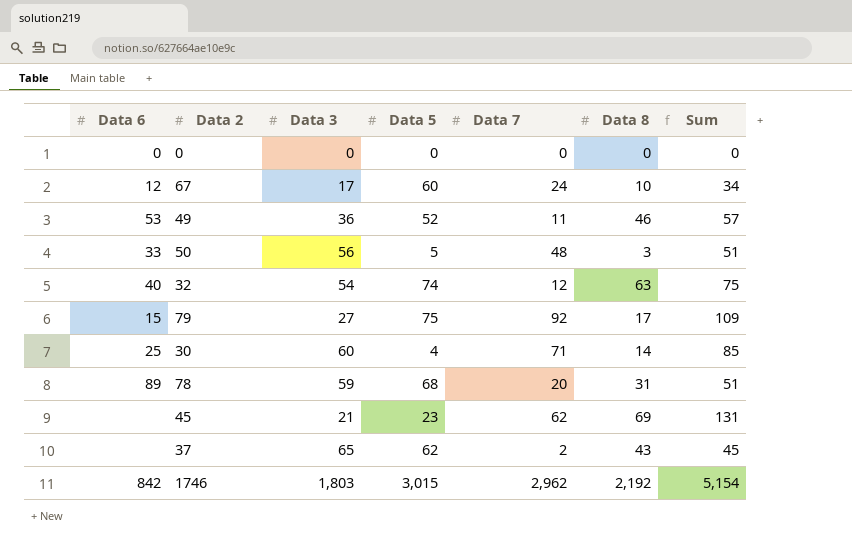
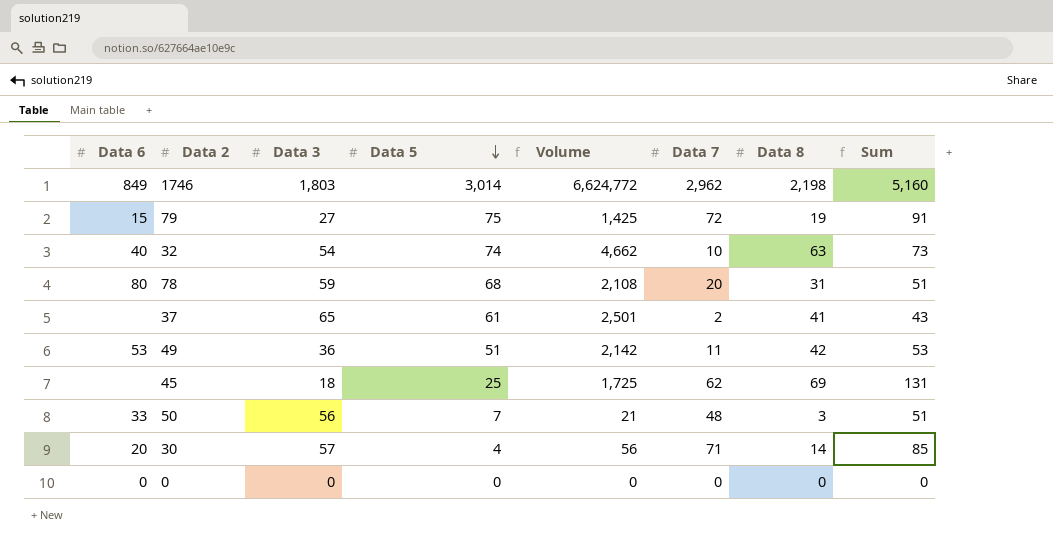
row order: none -> Data 5 descending
column Volume | formula: none -> [Data 5] * [Data 8]
row 67: 12 | 17 | 60 | 24 | 10 | 34 -> none
1746 | Data 6: 842 -> 849
1746 | Data 5: 3,015 -> 3,014
1746 | Data 8: 2,192 -> 2,198
1746 | Sum: 5,154 -> 5,160
79 | Data 7: 92 -> 72
79 | Data 8: 17 -> 19
79 | Sum: 109 -> 91
32 | Data 7: 12 -> 10
32 | Sum: 75 -> 73
78 | Data 6: 89 -> 80
37 | Data 5: 62 -> 61
37 | Data 8: 43 -> 41
37 | Sum: 45 -> 43
49 | Data 5: 52 -> 51
49 | Data 8: 46 -> 42
49 | Sum: 57 -> 53
45 | Data 3: 21 -> 18
45 | Data 5: 23 -> 25
50 | Data 5: 5 -> 7
30 | Data 6: 25 -> 20
30 | Data 3: 60 -> 57

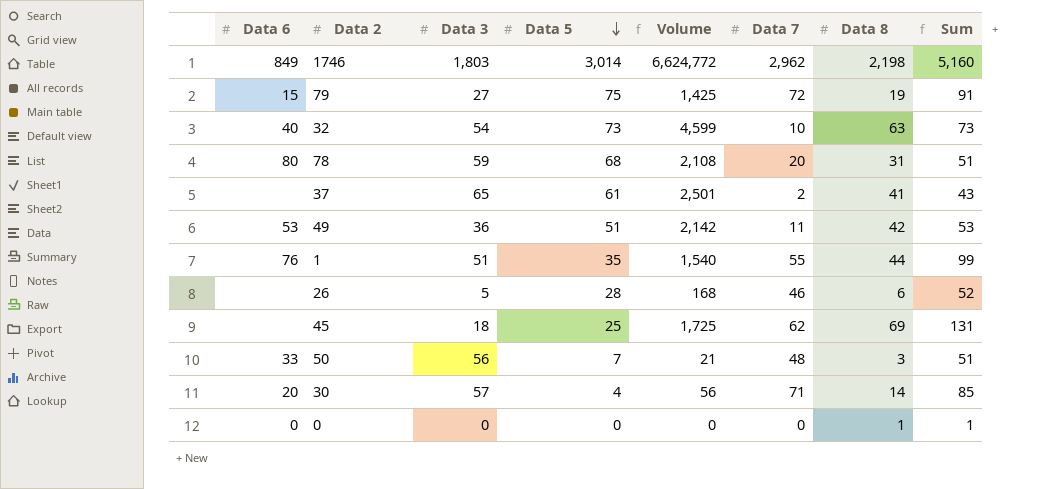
32 | Data 5: 74 -> 73
32 | Volume: 4,662 -> 4,599
row 1: none -> 76 | 51 | 35 | 1,540 | 55 | 44 | 99
row 26: none -> none | 5 | 28 | 168 | 46 | 6 | 52
0 | Data 8: 0 -> 1
0 | Sum: 0 -> 1

